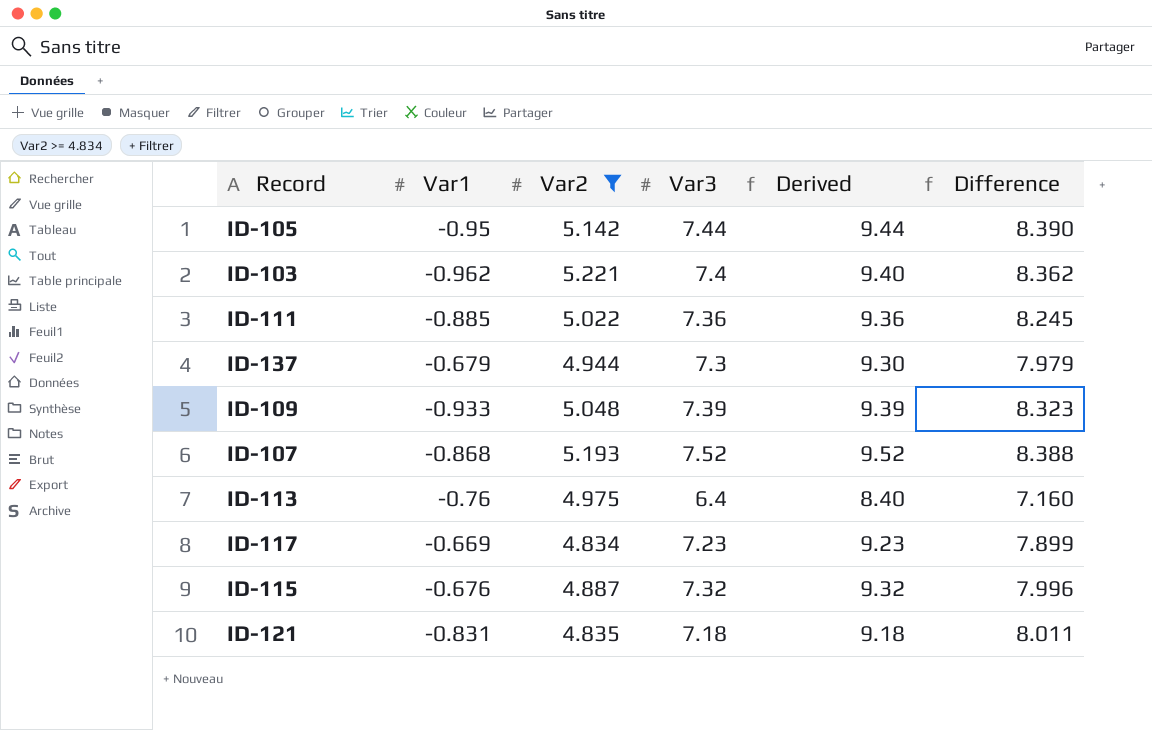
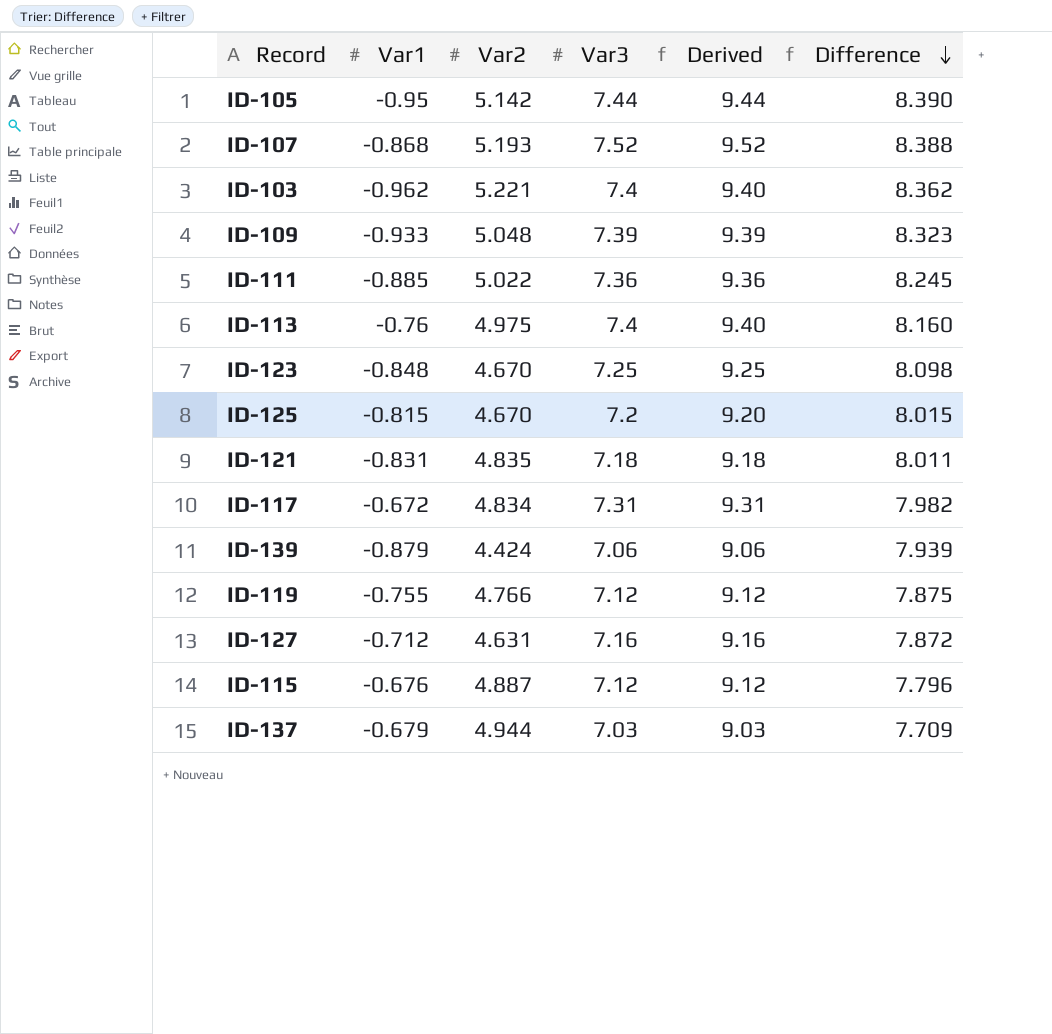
filter: Var2 >= 4.834 -> none
row order: none -> Difference descending
ID-113 | Var3: 6.4 -> 7.4
ID-113 | Derived: 8.40 -> 9.40
ID-113 | Difference: 7.160 -> 8.160
ID-117 | Var1: -0.669 -> -0.672
ID-117 | Var3: 7.23 -> 7.31
ID-117 | Derived: 9.23 -> 9.31
ID-117 | Difference: 7.899 -> 7.982
ID-115 | Var3: 7.32 -> 7.12
ID-115 | Derived: 9.32 -> 9.12
ID-115 | Difference: 7.996 -> 7.796
ID-137 | Var3: 7.3 -> 7.03
ID-137 | Derived: 9.30 -> 9.03
ID-137 | Difference: 7.979 -> 7.709

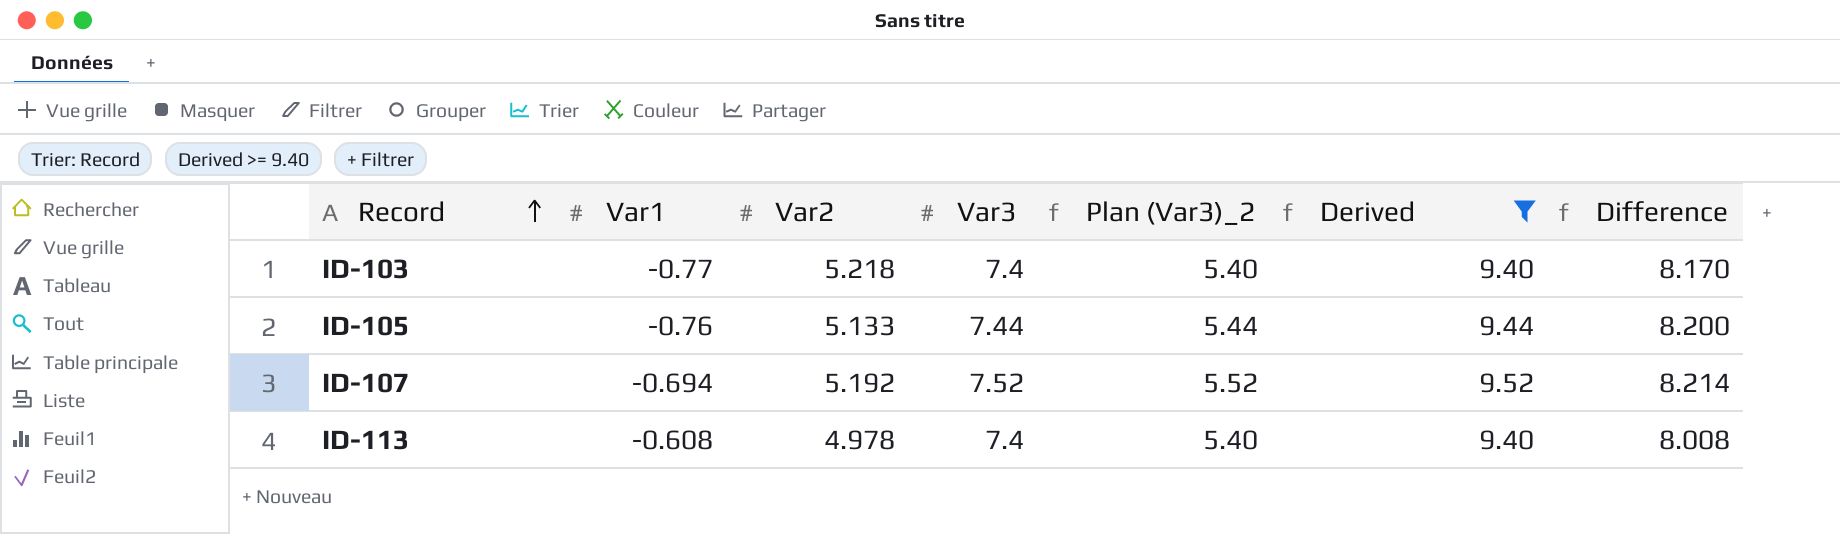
filter: none -> Derived >= 9.40
row order: Difference descending -> Record ascending
column Plan (Var3)_2 | formula: none -> [Var3] - 2
ID-103 | Var1: -0.962 -> -0.77
ID-103 | Var2: 5.221 -> 5.218
ID-103 | Difference: 8.362 -> 8.170
ID-105 | Var1: -0.95 -> -0.76
ID-105 | Var2: 5.142 -> 5.133
ID-105 | Difference: 8.390 -> 8.200
ID-107 | Var1: -0.868 -> -0.694
ID-107 | Var2: 5.193 -> 5.192
ID-107 | Difference: 8.388 -> 8.214
ID-113 | Var1: -0.76 -> -0.608
ID-113 | Var2: 4.975 -> 4.978
ID-113 | Difference: 8.160 -> 8.008

